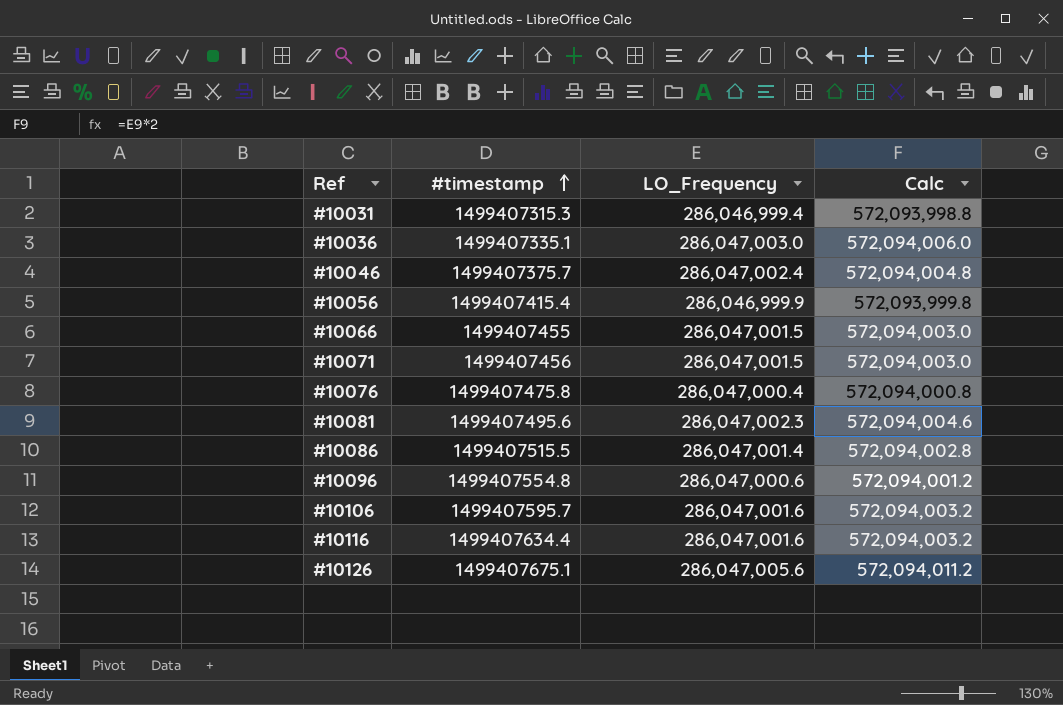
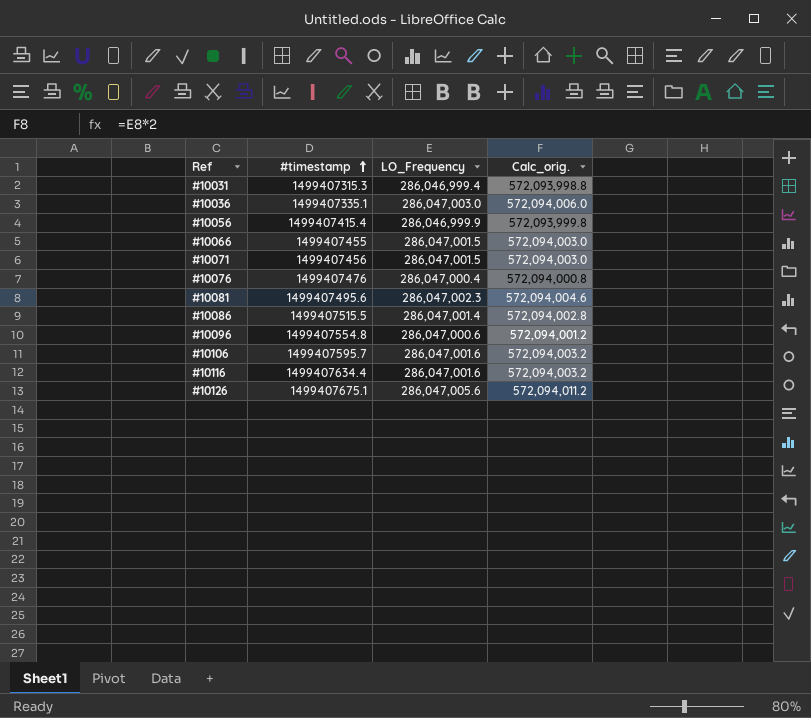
column name: Calc -> Calc_orig.
row #10046: 1499407375.7 | 286,047,002.4 | 572,094,004.8 -> none
#10076 | #timestamp: 1499407475.8 -> 1499407476

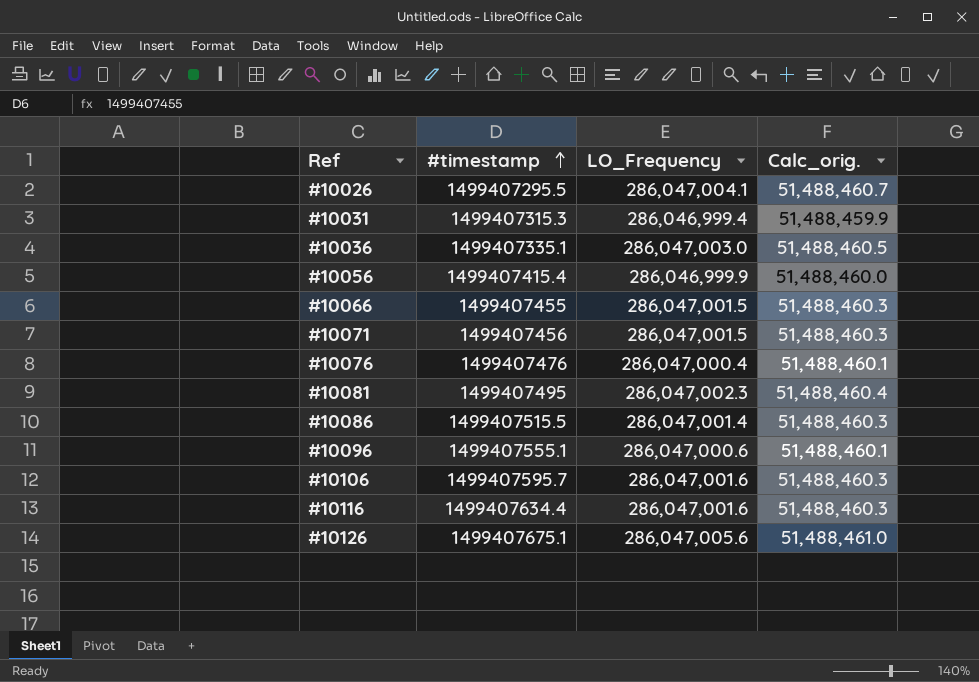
column Calc_orig. | formula: [LO_Frequency] * 2 -> [LO_Frequency] * 0.18
row #10026: none -> 1499407295.5 | 286,047,004.1 | 51,488,460.7
#10081 | #timestamp: 1499407495.6 -> 1499407495
#10096 | #timestamp: 1499407554.8 -> 1499407555.1

